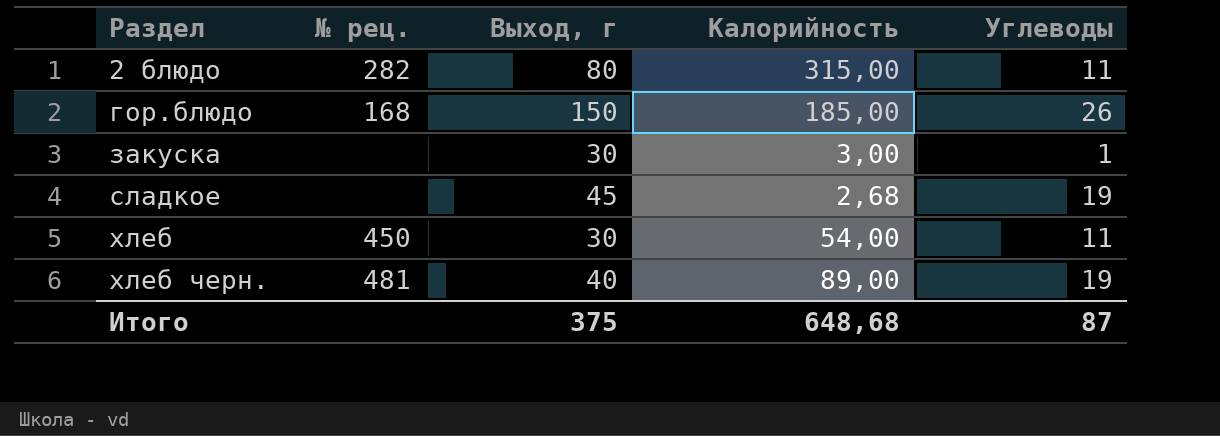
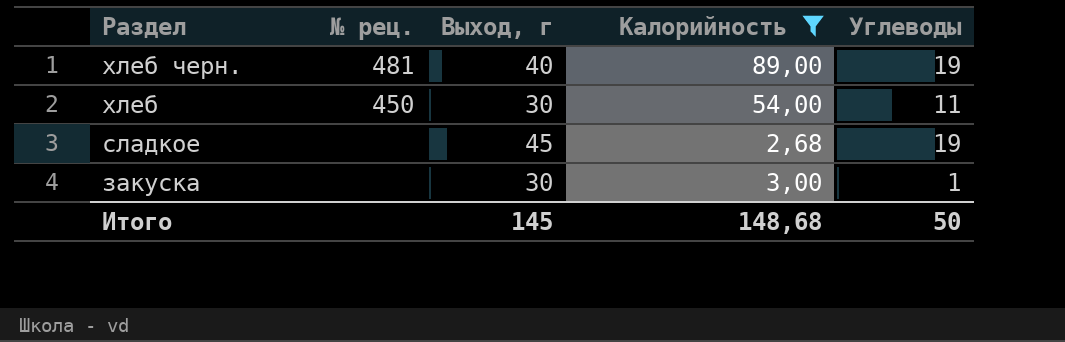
filter: none -> Калорийность <= 89,00
row order: Раздел ascending -> Раздел descending
Итого | Выход, г: 375 -> 145
Итого | Калорийность: 648,68 -> 148,68
Итого | Углеводы: 87 -> 50

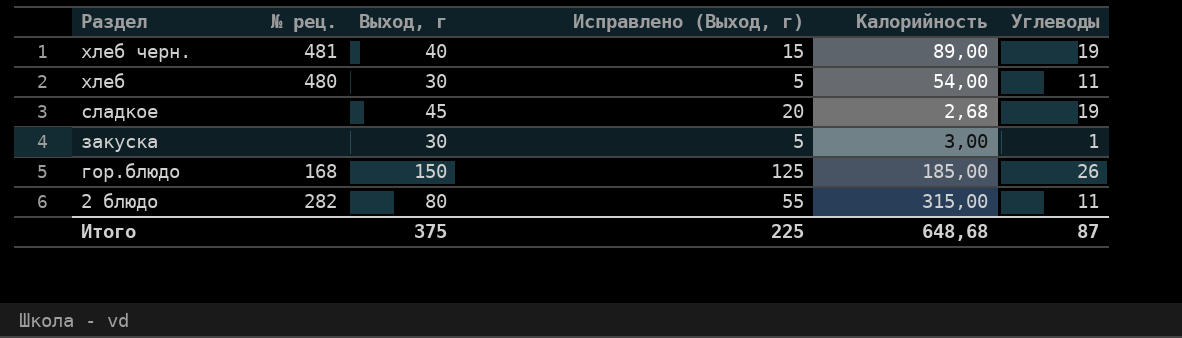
filter: Калорийность <= 89,00 -> none
column Исправлено (Выход, г) | formula: none -> [Выход, г] - 25
хлеб | № рец.: 450 -> 480
Итого | Выход, г: 145 -> 375
Итого | Калорийность: 148,68 -> 648,68
Итого | Углеводы: 50 -> 87

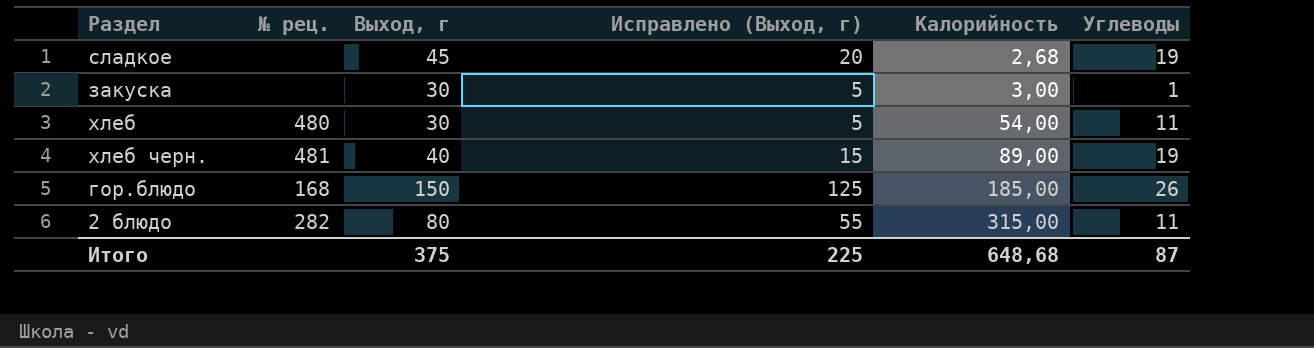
row order: Раздел descending -> Калорийность ascending

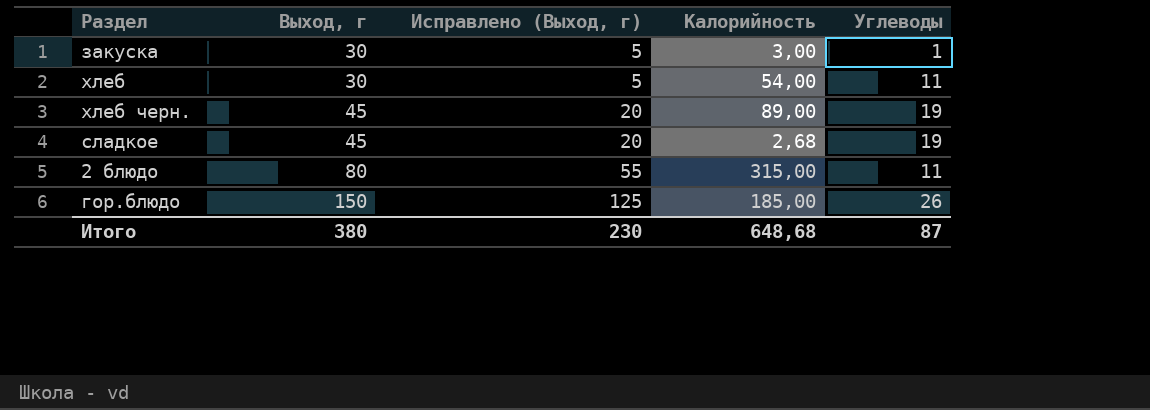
row order: Калорийность ascending -> Выход, г ascending
column № рец. | position: 2 -> none
хлеб черн. | Выход, г: 40 -> 45
хлеб черн. | Исправлено (Выход, г): 15 -> 20
Итого | Выход, г: 375 -> 380
Итого | Исправлено (Выход, г): 225 -> 230

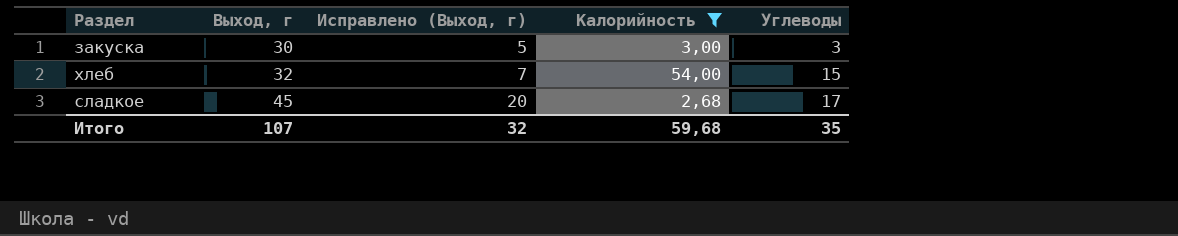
filter: none -> Калорийность <= 54,00
закуска | Углеводы: 1 -> 3
хлеб | Выход, г: 30 -> 32
хлеб | Исправлено (Выход, г): 5 -> 7
хлеб | Углеводы: 11 -> 15
сладкое | Углеводы: 19 -> 17
Итого | Выход, г: 380 -> 107
Итого | Исправлено (Выход, г): 230 -> 32
Итого | Калорийность: 648,68 -> 59,68
Итого | Углеводы: 87 -> 35

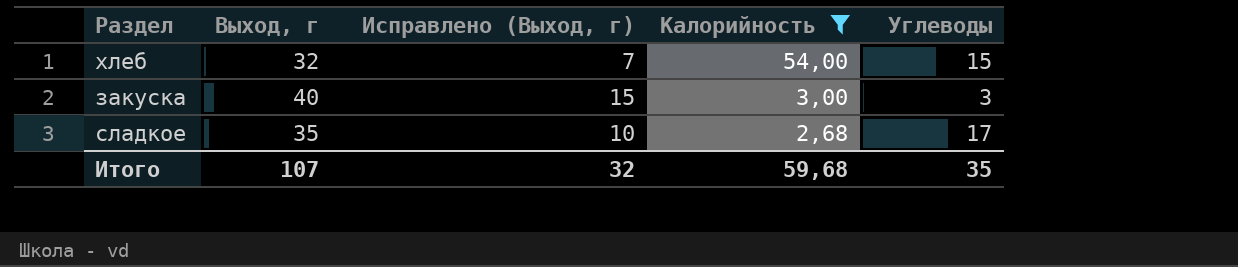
row order: Выход, г ascending -> Калорийность descending
закуска | Выход, г: 30 -> 40
закуска | Исправлено (Выход, г): 5 -> 15
сладкое | Выход, г: 45 -> 35
сладкое | Исправлено (Выход, г): 20 -> 10

